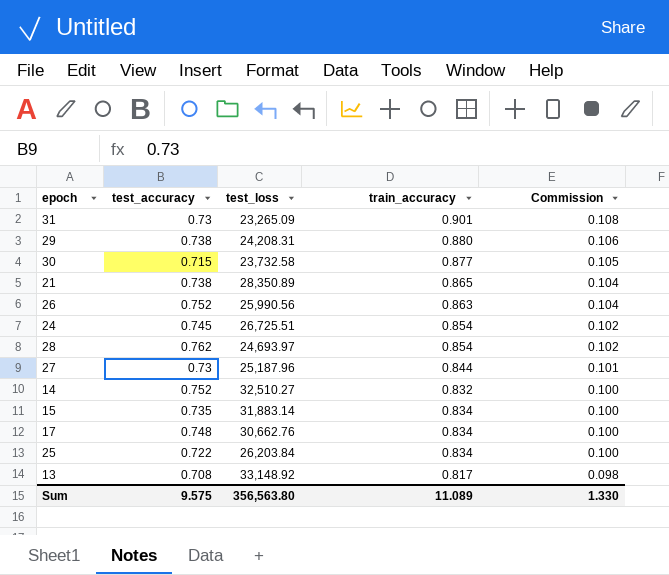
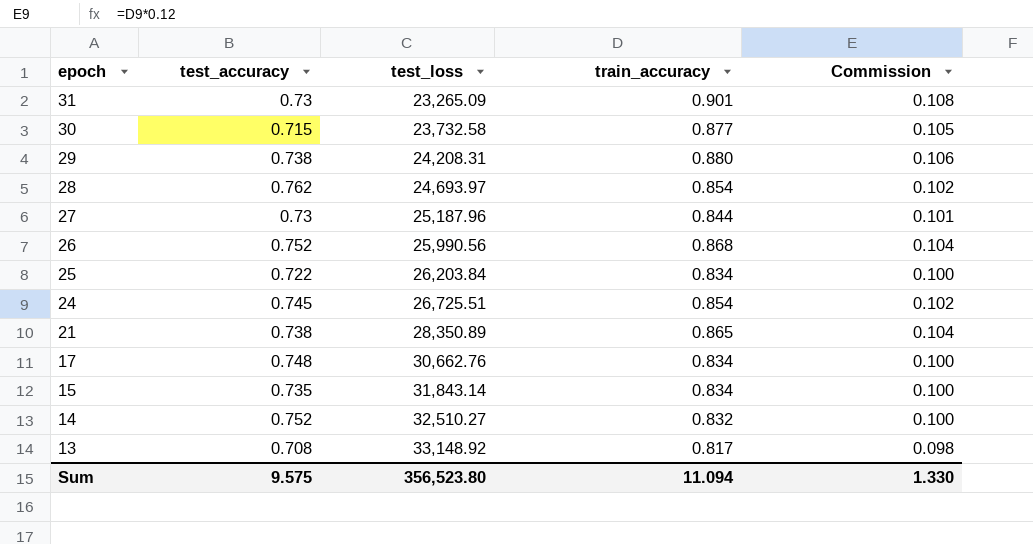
row order: Commission descending -> epoch descending
26 | train_accuracy: 0.863 -> 0.868
15 | test_loss: 31,883.14 -> 31,843.14
Sum | test_loss: 356,563.80 -> 356,523.80
Sum | train_accuracy: 11.089 -> 11.094

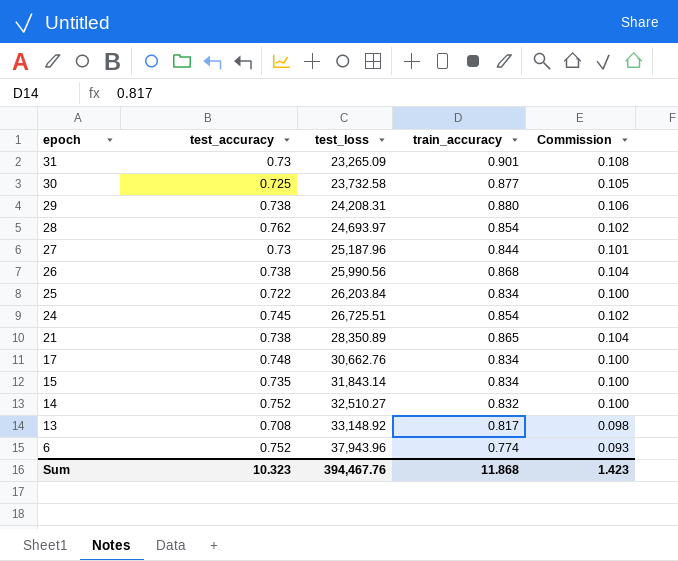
30 | test_accuracy: 0.715 -> 0.725
26 | test_accuracy: 0.752 -> 0.738
row 6: none -> 0.752 | 37,943.96 | 0.774 | 0.093
Sum | test_accuracy: 9.575 -> 10.323
Sum | test_loss: 356,523.80 -> 394,467.76
Sum | train_accuracy: 11.094 -> 11.868
Sum | Commission: 1.330 -> 1.423

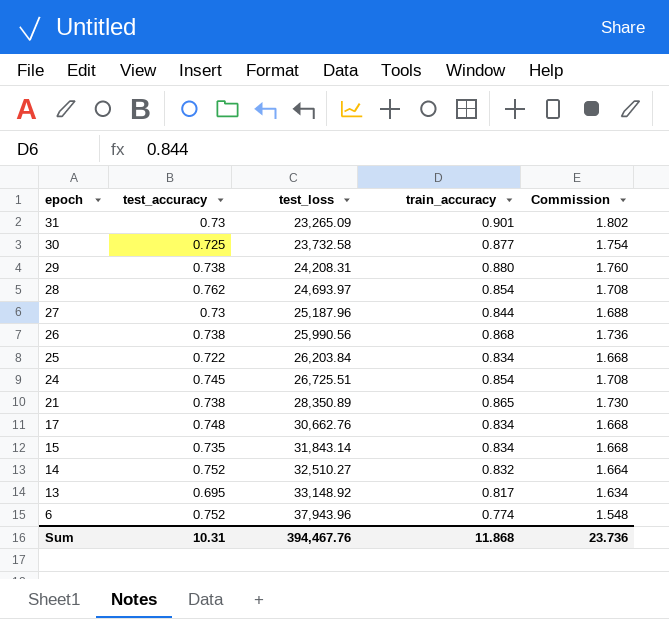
column Commission | formula: [train_accuracy] * 0.12 -> [train_accuracy] * 2
13 | test_accuracy: 0.708 -> 0.695
Sum | test_accuracy: 10.323 -> 10.31
Sum | Commission: 1.423 -> 23.736

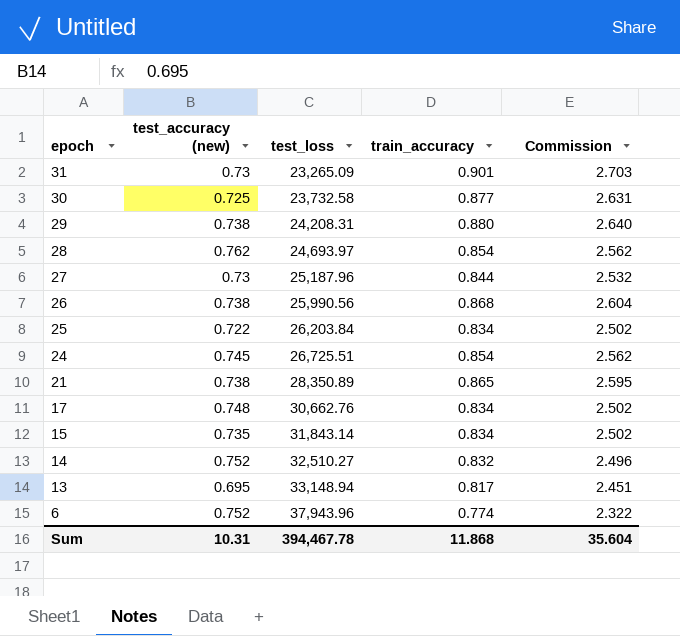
column name: test_accuracy -> test_accuracy (new)
column Commission | formula: [train_accuracy] * 2 -> [train_accuracy] * 3
13 | test_loss: 33,148.92 -> 33,148.94
Sum | test_loss: 394,467.76 -> 394,467.78
Sum | Commission: 23.736 -> 35.604

